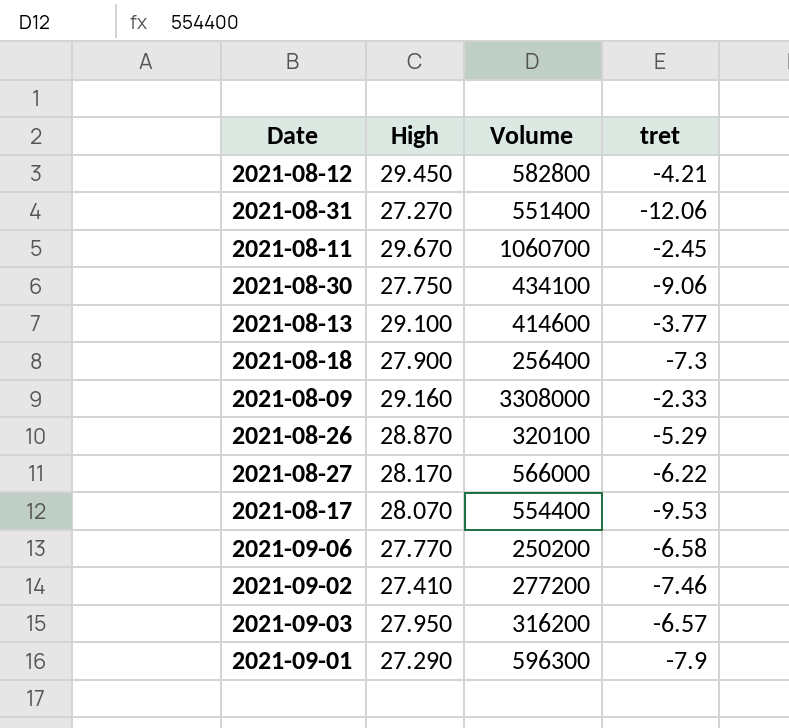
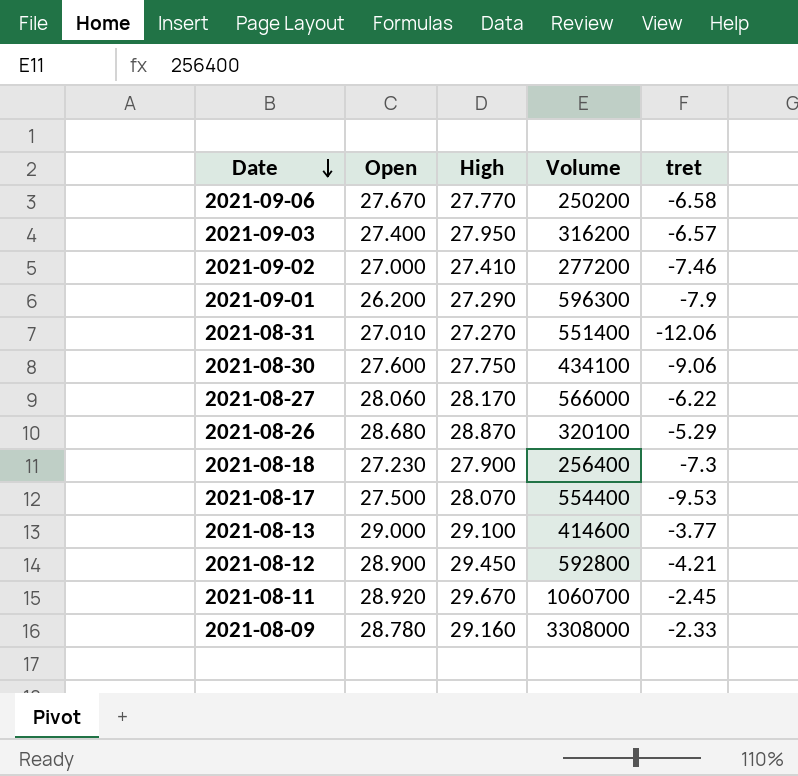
row order: none -> Date descending
column Open | position: none -> 2
2021-08-12 | Volume: 582800 -> 592800

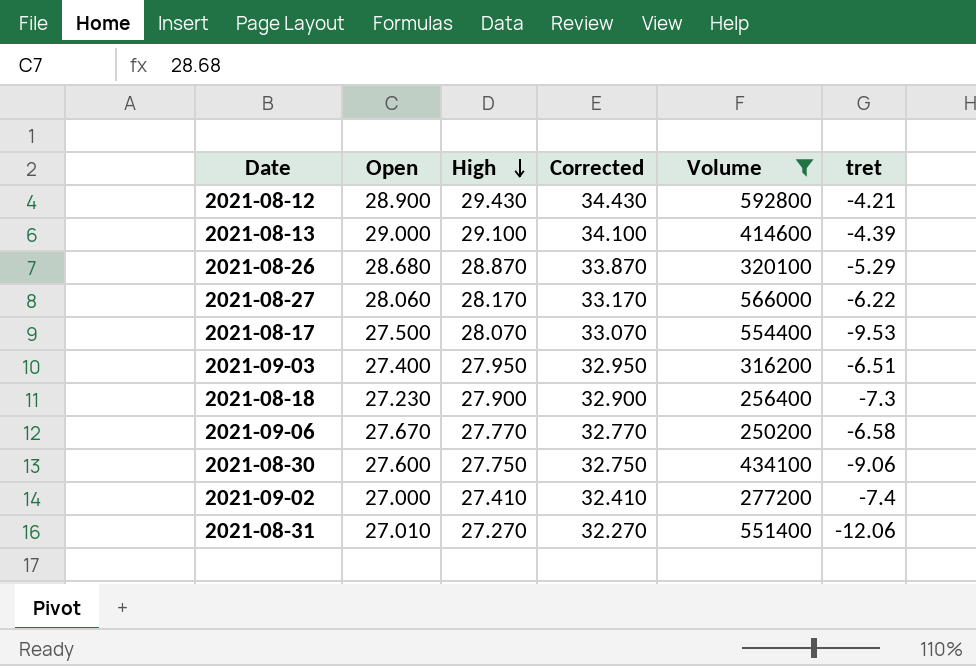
filter: none -> Volume <= 592800
row order: Date descending -> High descending
column Corrected | formula: none -> [High] + 5
2021-08-12 | High: 29.450 -> 29.430
2021-08-13 | tret: -3.77 -> -4.39
2021-09-03 | tret: -6.57 -> -6.51
2021-09-02 | tret: -7.46 -> -7.4

